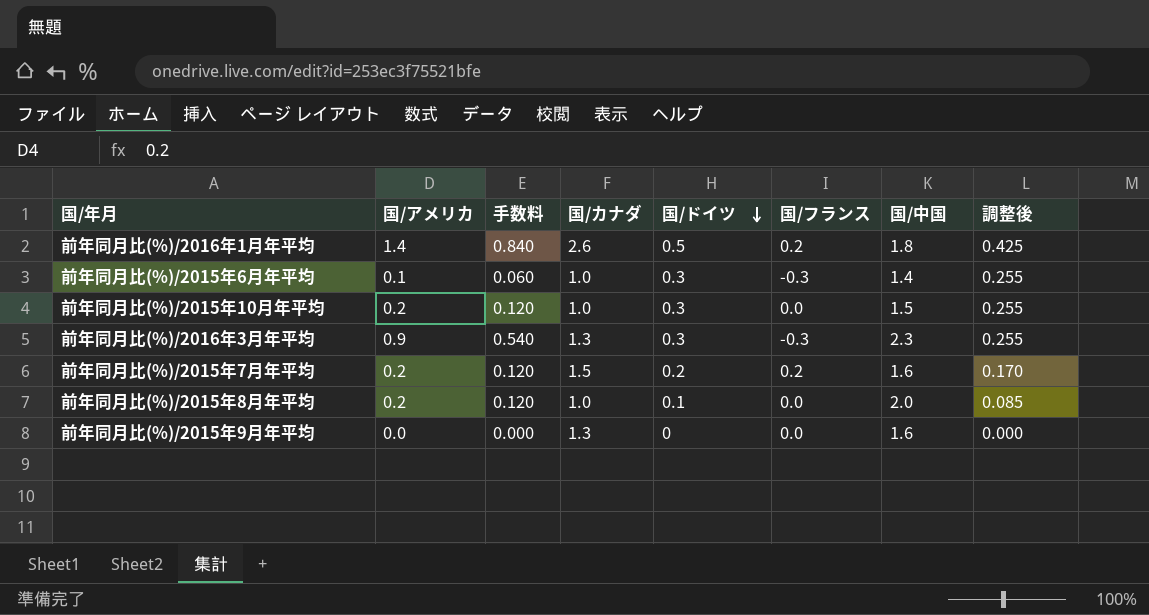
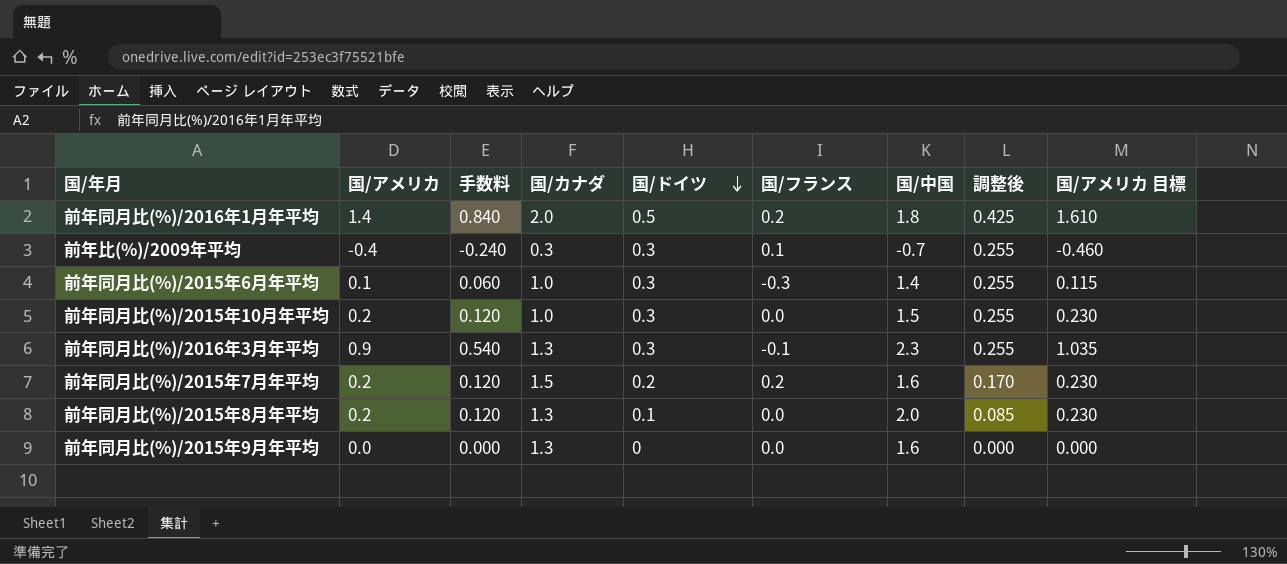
column 国/アメリカ 目標 | formula: none -> [国/アメリカ] * 1.15
前年同月比(%)/2016年1月年平均 | 国/カナダ: 2.6 -> 2.0
row 前年比(%)/2009年平均: none -> -0.4 | -0.240 | 0.3 | 0.3 | 0.1 | -0.7 | 0.255 | -0.460
前年同月比(%)/2016年3月年平均 | 国/フランス: -0.3 -> -0.1
前年同月比(%)/2015年8月年平均 | 国/カナダ: 1.0 -> 1.3

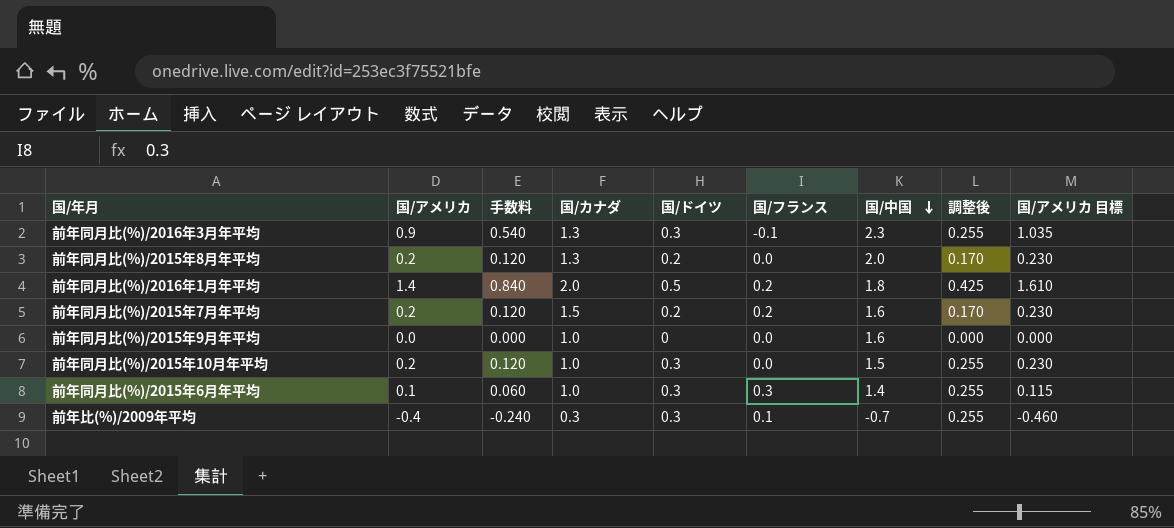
row order: 国/ドイツ descending -> 国/中国 descending
前年同月比(%)/2015年8月年平均 | 国/ドイツ: 0.1 -> 0.2
前年同月比(%)/2015年8月年平均 | 調整後: 0.085 -> 0.170
前年同月比(%)/2015年9月年平均 | 国/カナダ: 1.3 -> 1.0
前年同月比(%)/2015年6月年平均 | 国/フランス: -0.3 -> 0.3

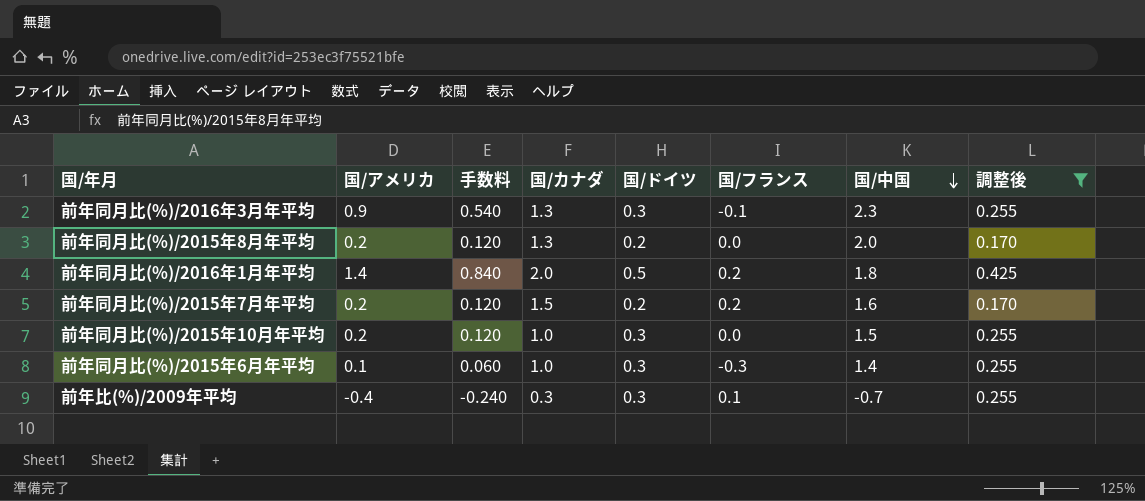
filter: none -> 調整後 != 0.000
column 国/アメリカ 目標 | formula: [国/アメリカ] * 1.15 -> none
前年同月比(%)/2015年6月年平均 | 国/フランス: 0.3 -> -0.3

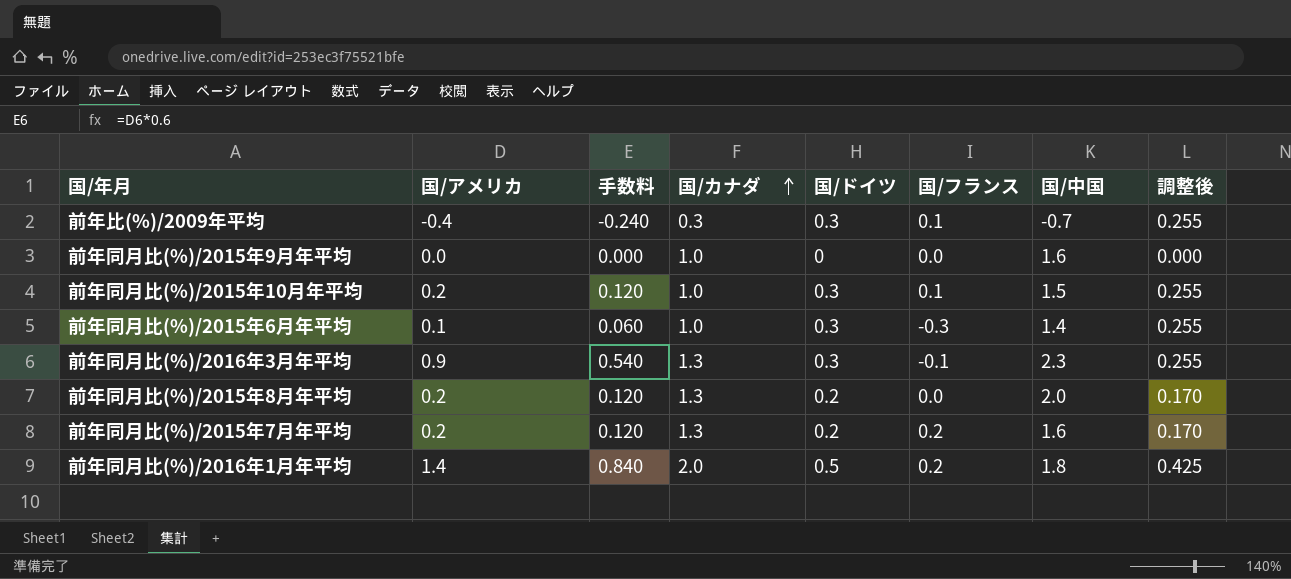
filter: 調整後 != 0.000 -> none
row order: 国/中国 descending -> 国/カナダ ascending
前年同月比(%)/2015年10月年平均 | 国/フランス: 0.0 -> 0.1
前年同月比(%)/2015年7月年平均 | 国/カナダ: 1.5 -> 1.3

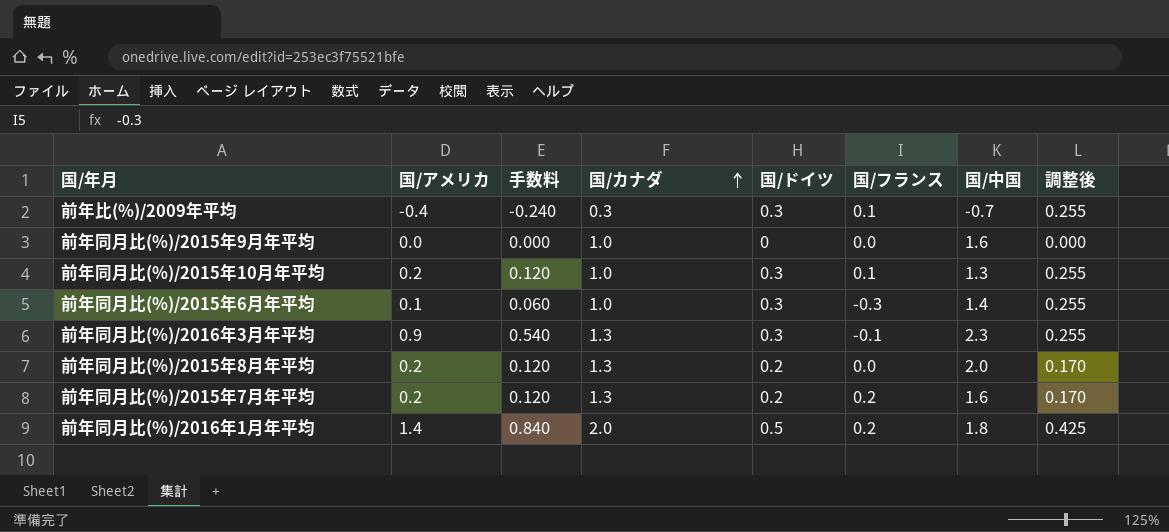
前年同月比(%)/2015年10月年平均 | 国/中国: 1.5 -> 1.3

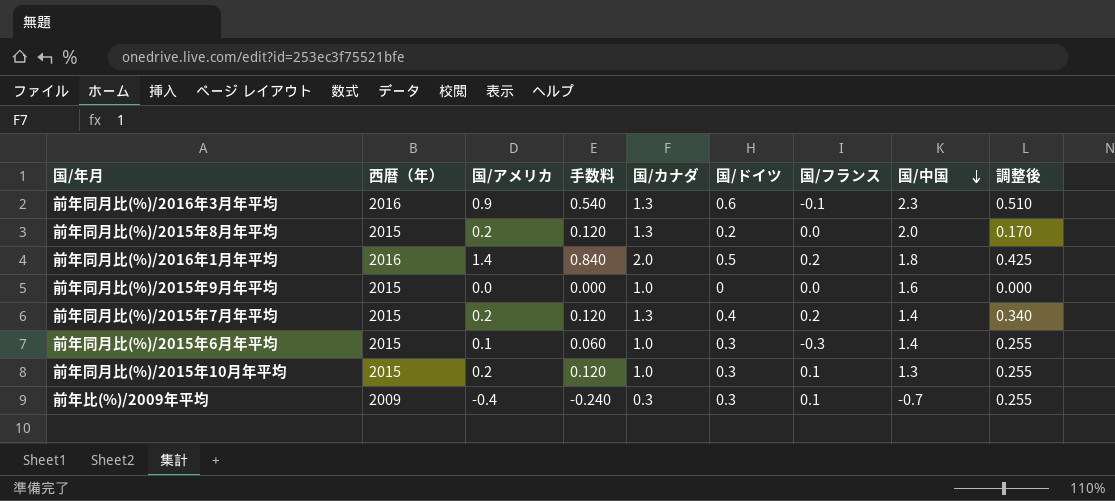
row order: 国/カナダ ascending -> 国/中国 descending
column 西暦（年） | position: none -> 2
前年同月比(%)/2016年3月年平均 | 国/ドイツ: 0.3 -> 0.6
前年同月比(%)/2016年3月年平均 | 調整後: 0.255 -> 0.510
前年同月比(%)/2015年7月年平均 | 国/ドイツ: 0.2 -> 0.4
前年同月比(%)/2015年7月年平均 | 国/中国: 1.6 -> 1.4
前年同月比(%)/2015年7月年平均 | 調整後: 0.170 -> 0.340

